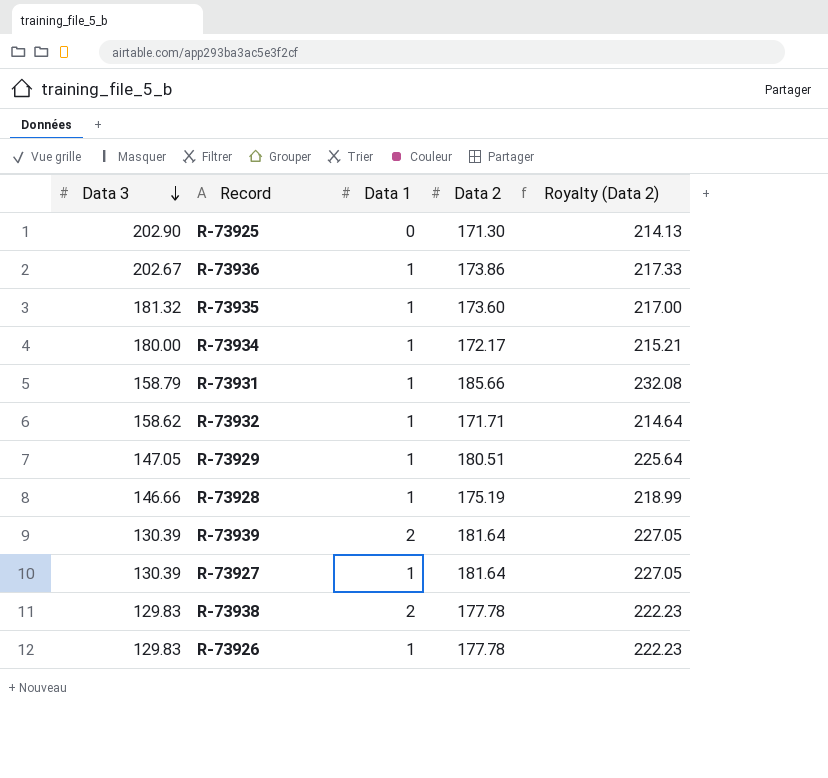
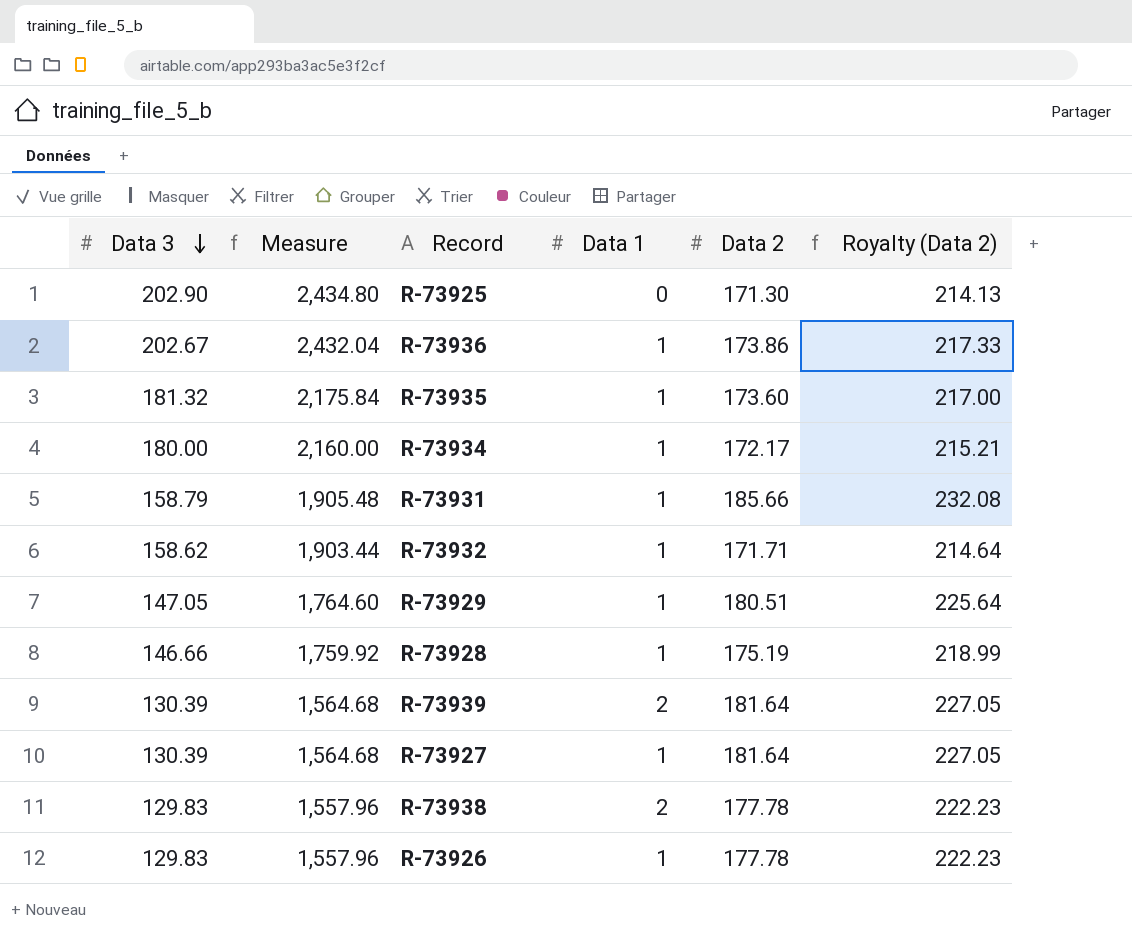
column Measure | formula: none -> [Data 3] * 12

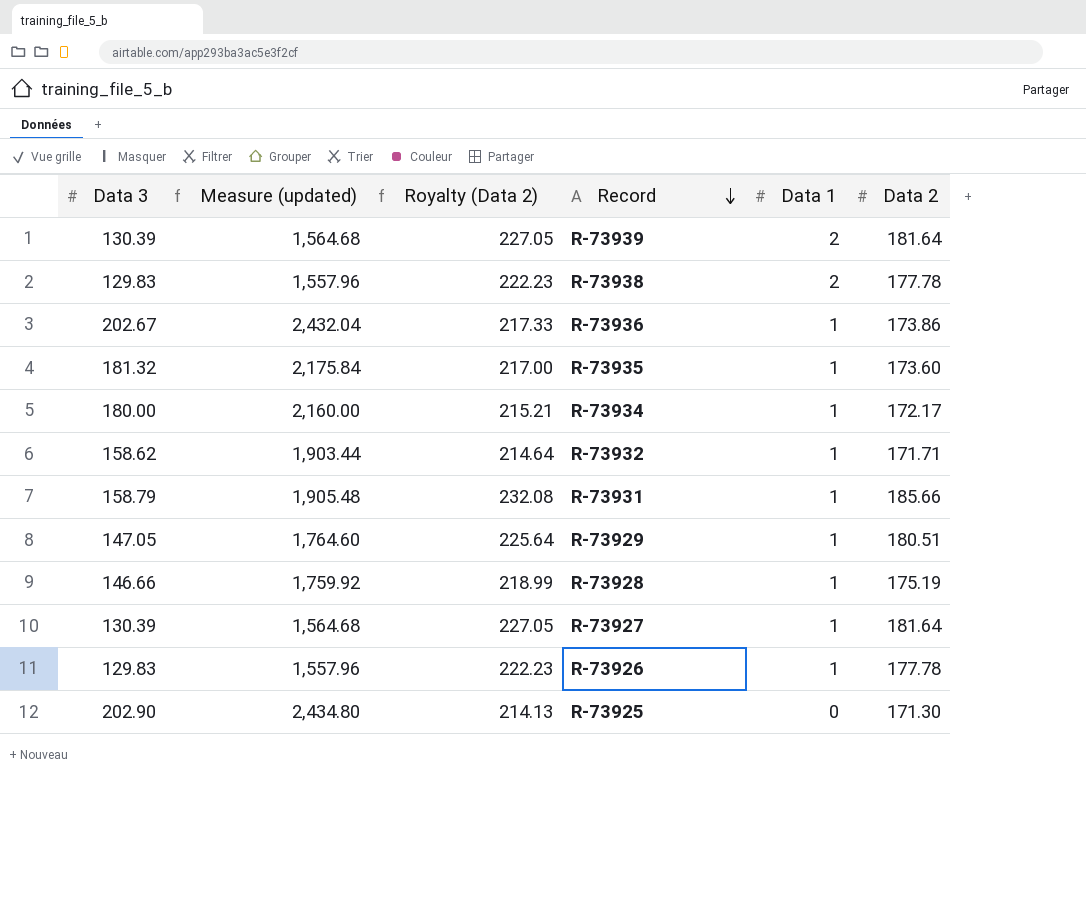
row order: Data 3 descending -> Record descending
column name: Measure -> Measure (updated)
column Royalty (Data 2) | position: 6 -> 3

